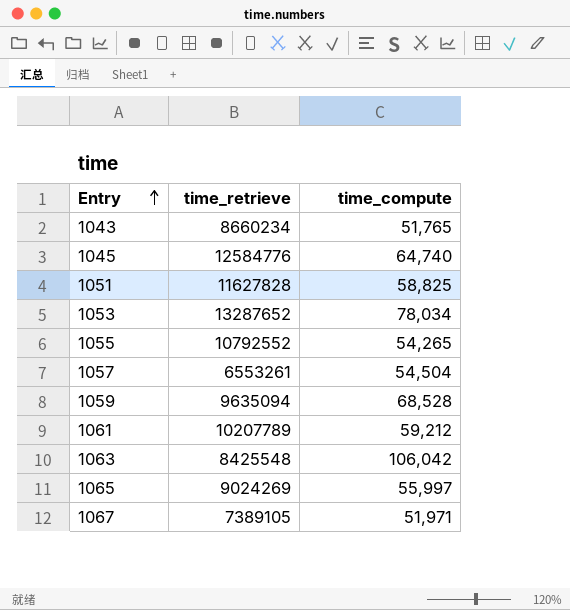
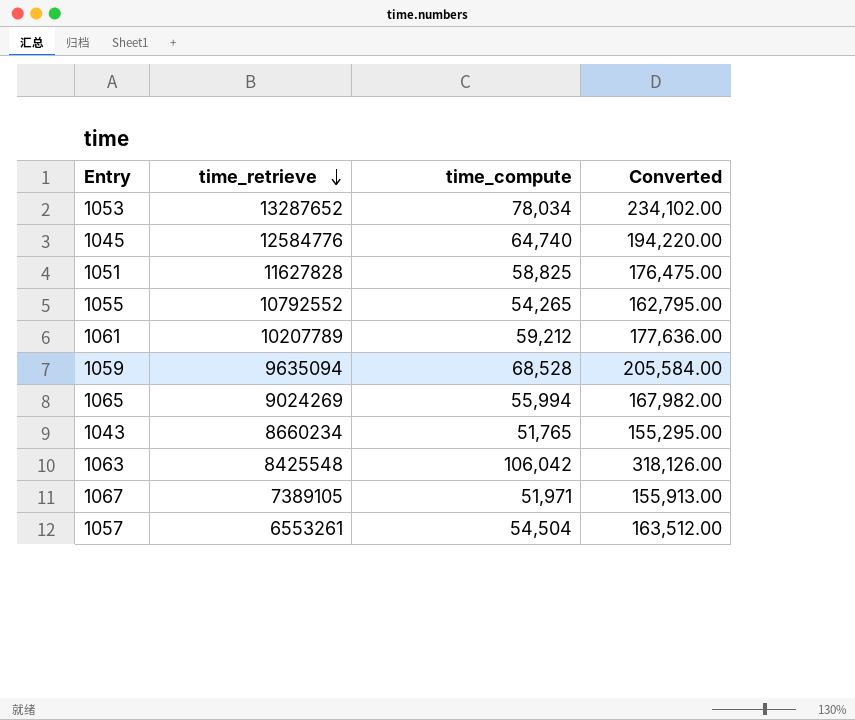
row order: Entry ascending -> time_retrieve descending
column Converted | formula: none -> [time_compute] * 3
1065 | time_compute: 55,997 -> 55,994

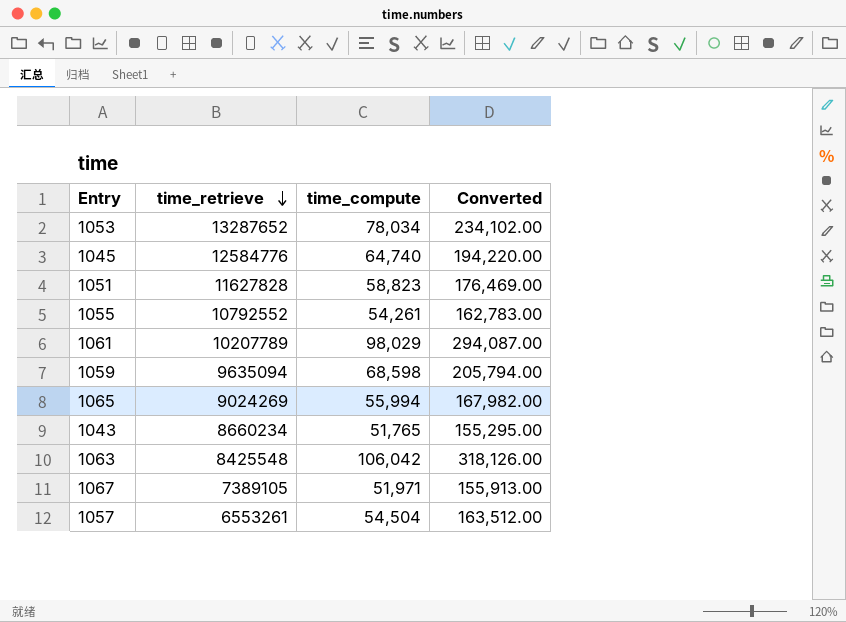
1051 | time_compute: 58,825 -> 58,823
1051 | Converted: 176,475.00 -> 176,469.00
1055 | time_compute: 54,265 -> 54,261
1055 | Converted: 162,795.00 -> 162,783.00
1061 | time_compute: 59,212 -> 98,029
1061 | Converted: 177,636.00 -> 294,087.00
1059 | time_compute: 68,528 -> 68,598
1059 | Converted: 205,584.00 -> 205,794.00

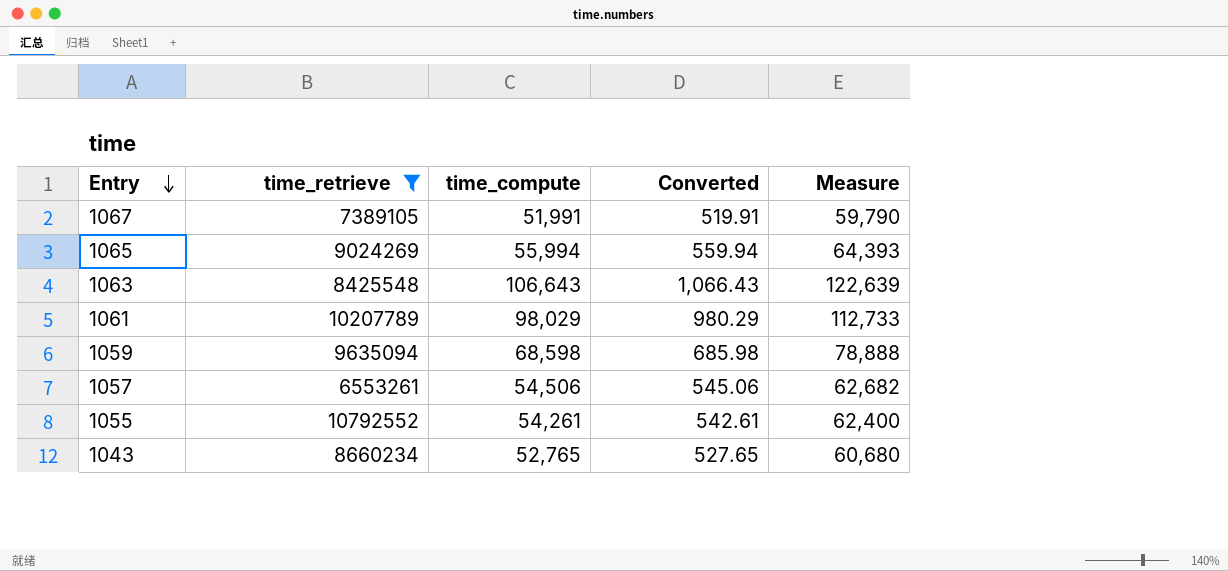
filter: none -> time_retrieve <= 10792552
row order: time_retrieve descending -> Entry descending
column Converted | formula: [time_compute] * 3 -> [time_compute] * 0.01
column Measure | formula: none -> [time_compute] * 1.15
1067 | time_compute: 51,971 -> 51,991
1063 | time_compute: 106,042 -> 106,643
1057 | time_compute: 54,504 -> 54,506
1043 | time_compute: 51,765 -> 52,765

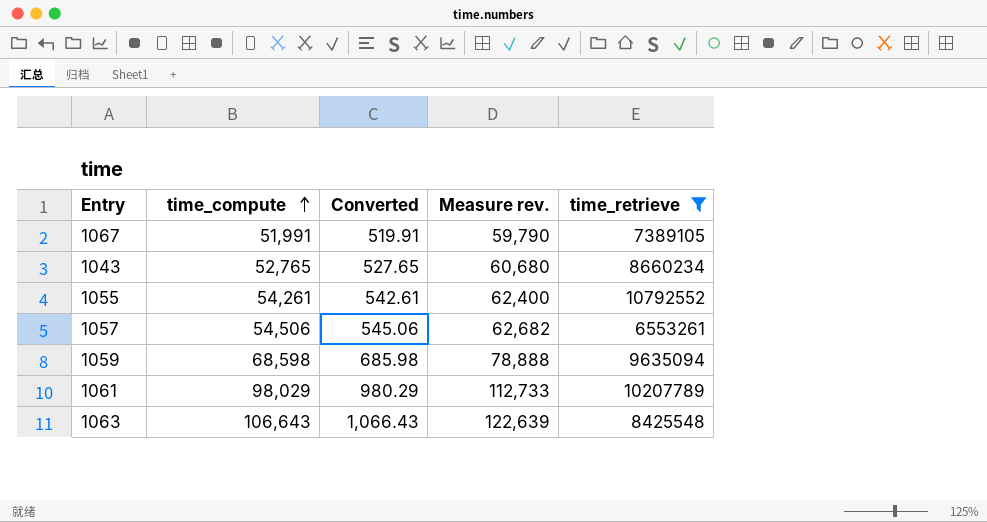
row order: Entry descending -> time_compute ascending
column name: Measure -> Measure rev.
column time_retrieve | position: 2 -> 5
row 1065: 9024269 | 55,994 | 559.94 | 64,393 -> none

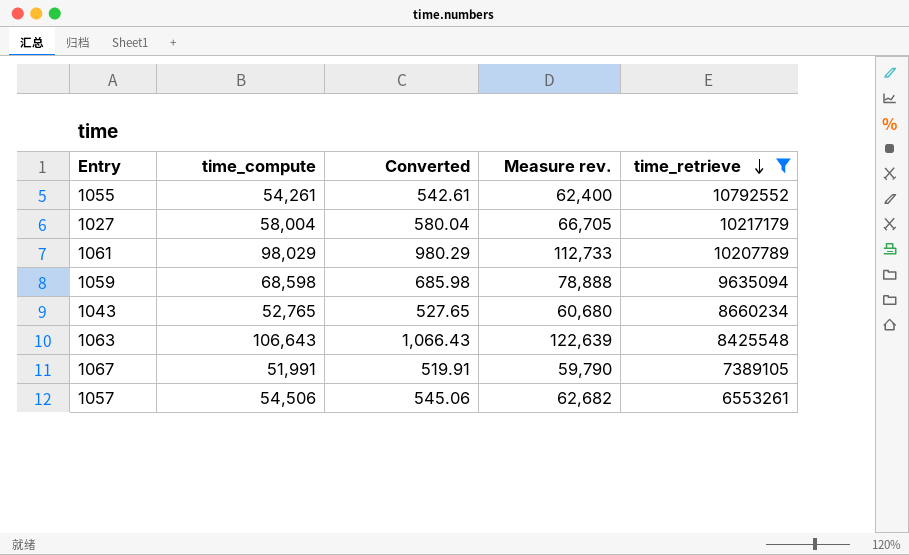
row order: time_compute ascending -> time_retrieve descending
row 1027: none -> 58,004 | 580.04 | 66,705 | 10217179

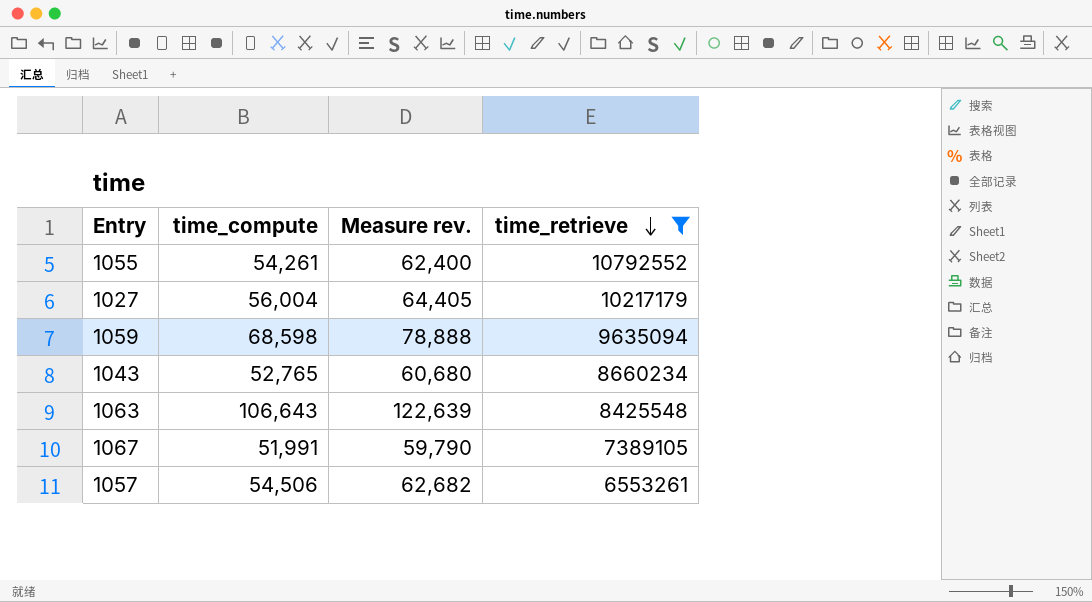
column Converted | formula: [time_compute] * 0.01 -> none
row 1061: 98,029 | 980.29 | 112,733 | 10207789 -> none
1027 | time_compute: 58,004 -> 56,004
1027 | Measure rev.: 66,705 -> 64,405

